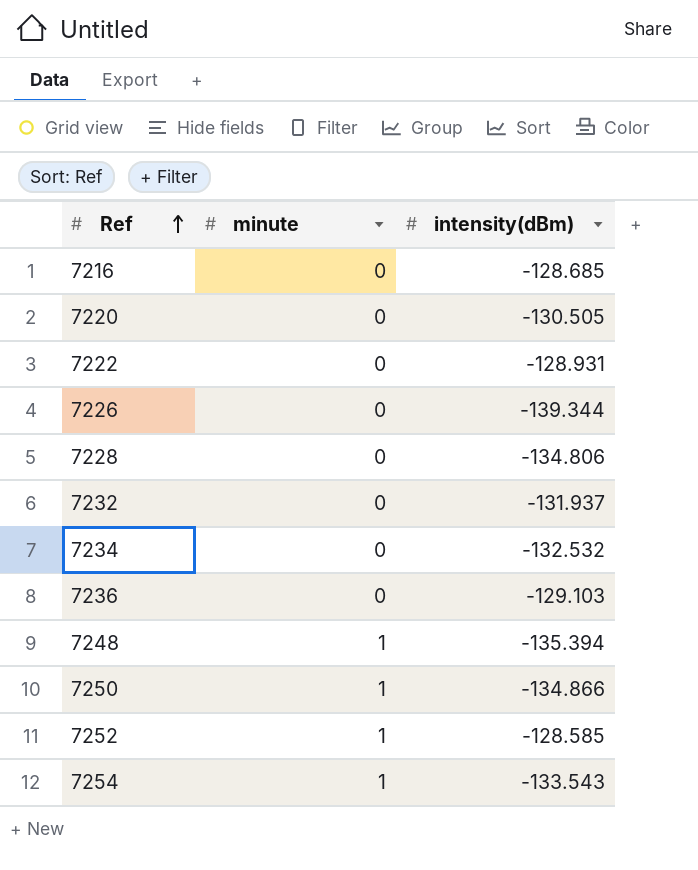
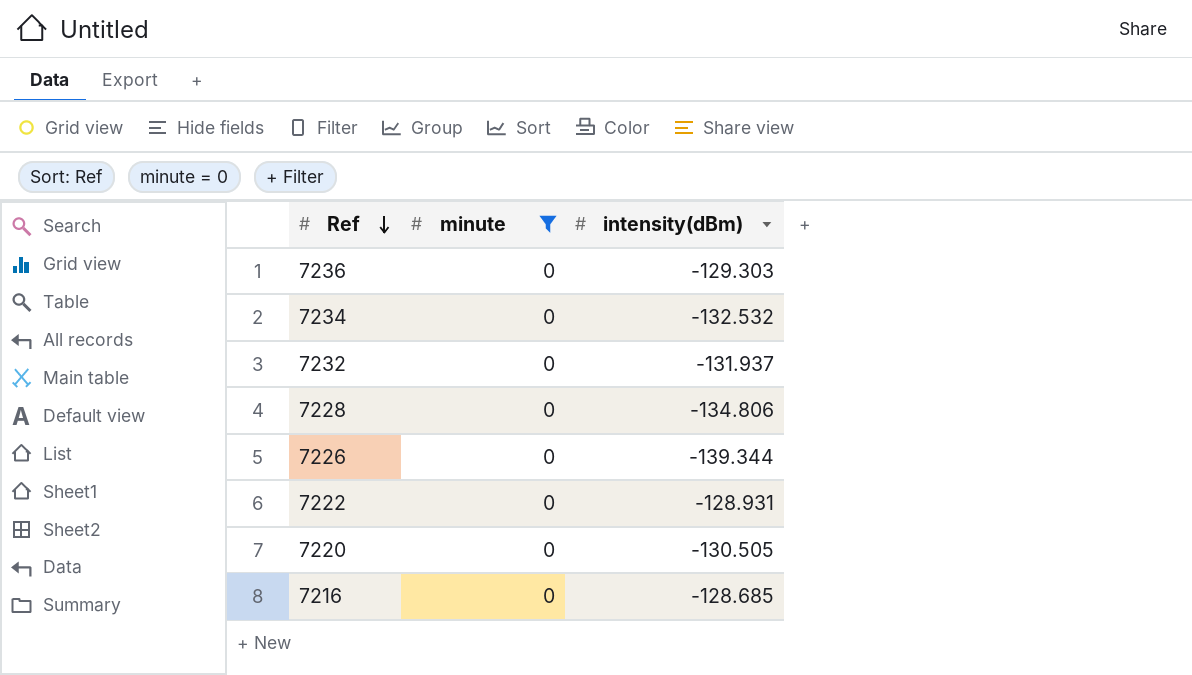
filter: none -> minute = 0
row order: Ref ascending -> Ref descending
7236 | intensity(dBm): -129.103 -> -129.303

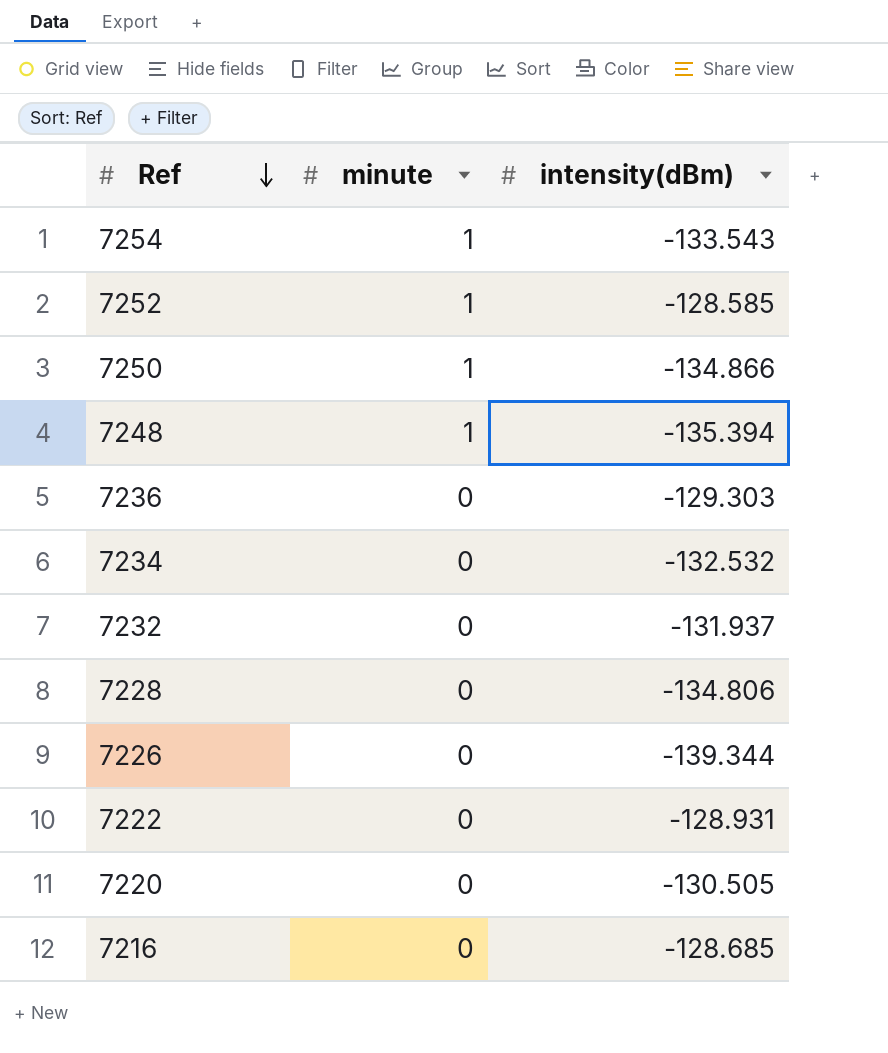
filter: minute = 0 -> none

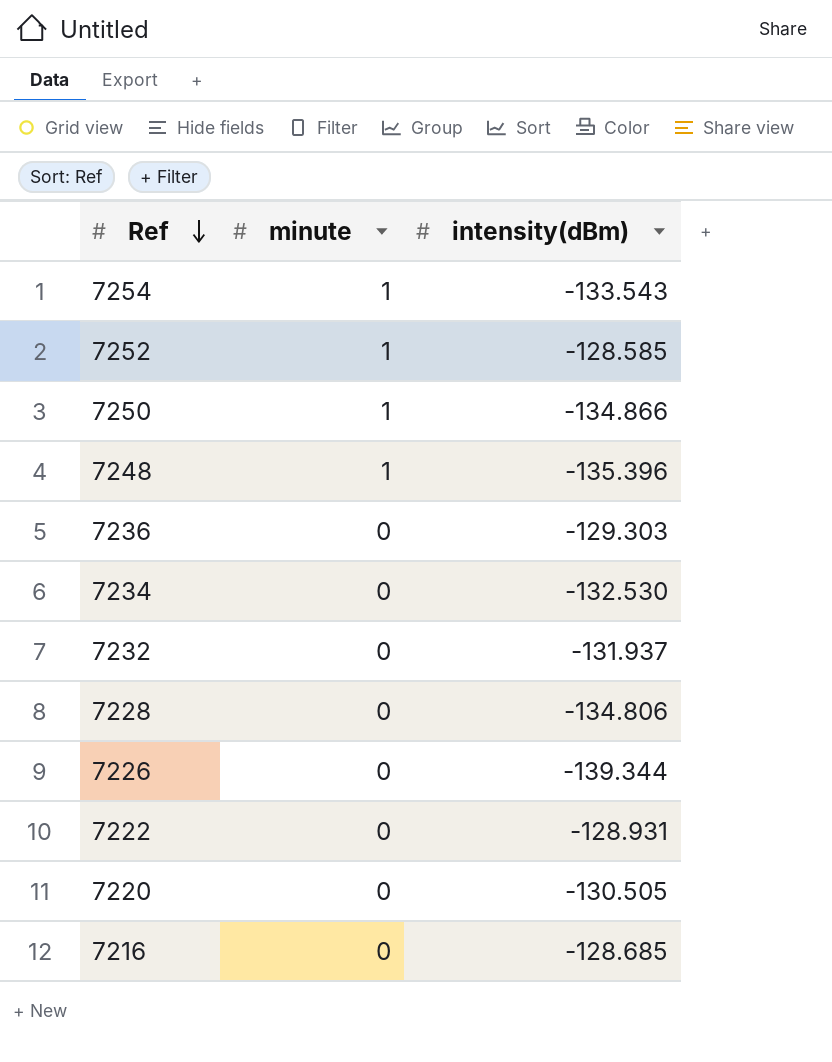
7248 | intensity(dBm): -135.394 -> -135.396
7234 | intensity(dBm): -132.532 -> -132.530

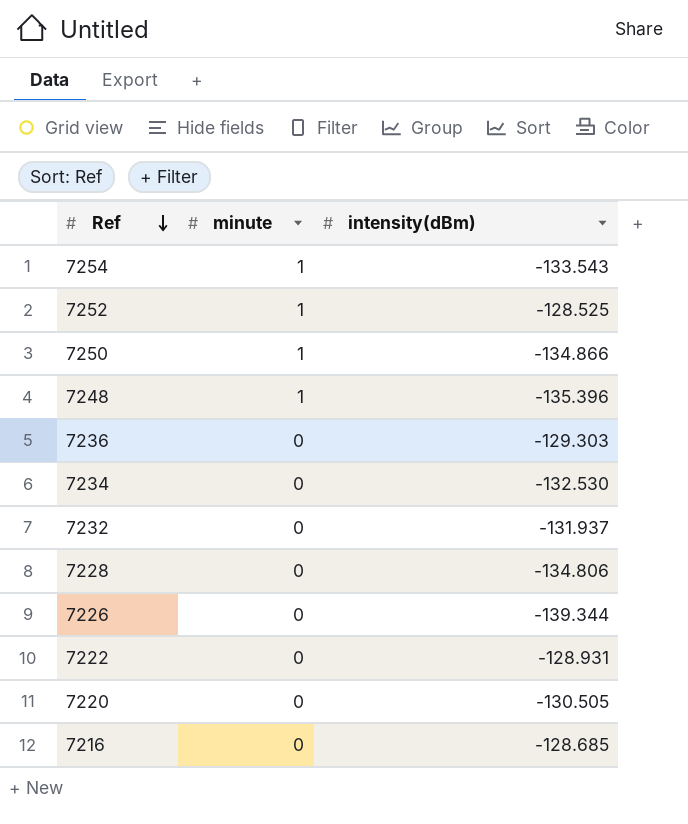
7252 | intensity(dBm): -128.585 -> -128.525

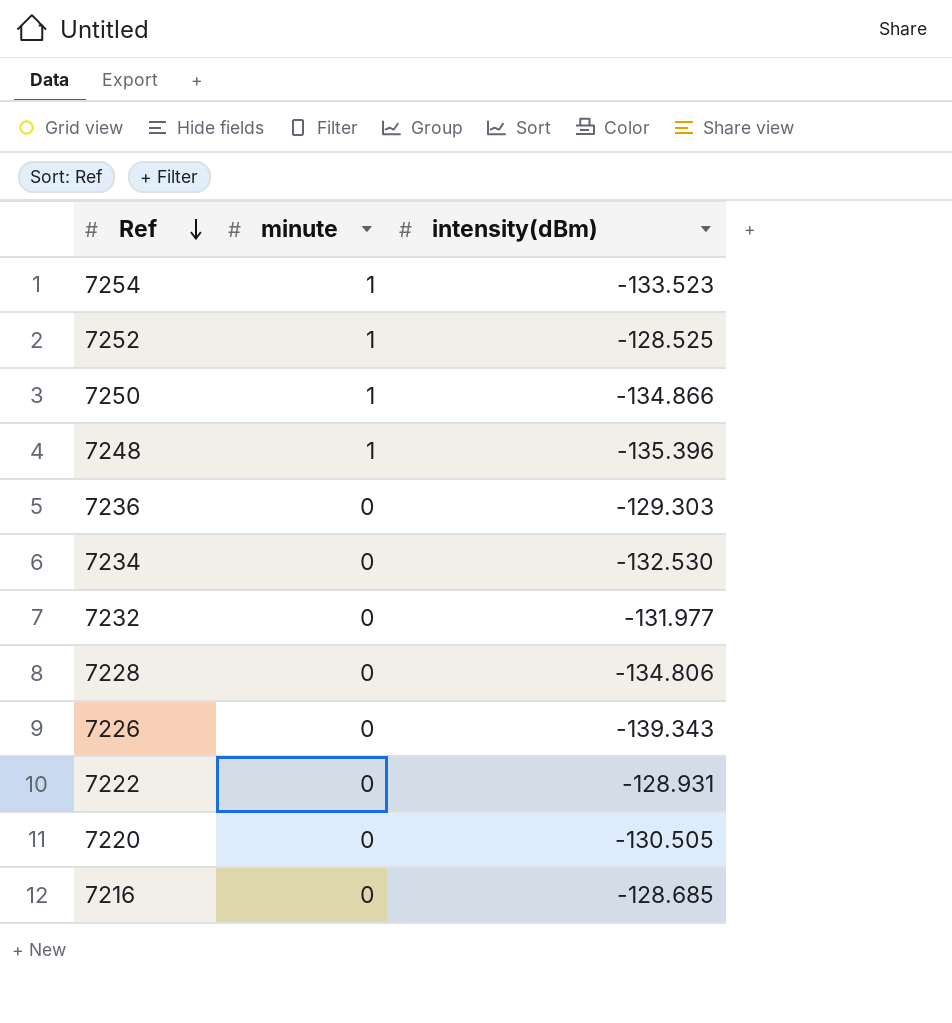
7254 | intensity(dBm): -133.543 -> -133.523
7232 | intensity(dBm): -131.937 -> -131.977
7226 | intensity(dBm): -139.344 -> -139.343

